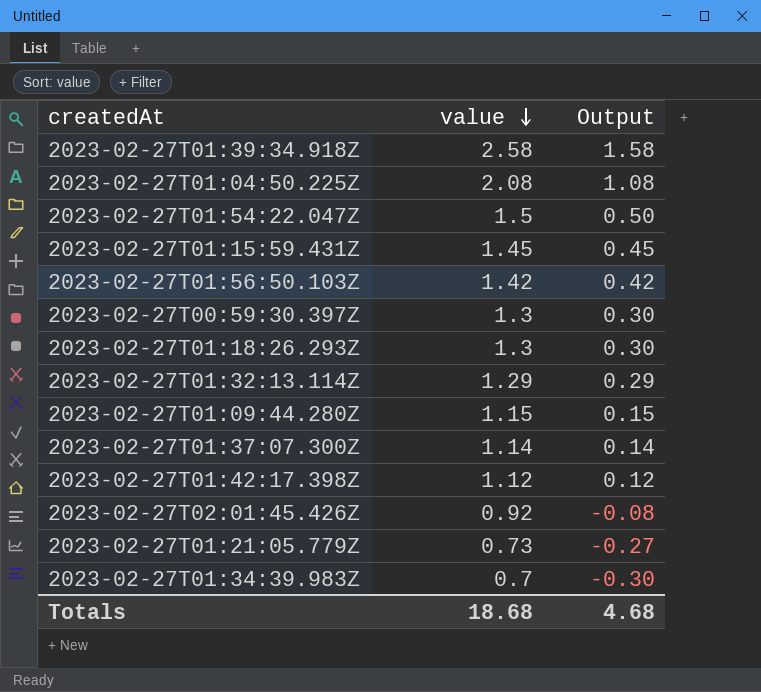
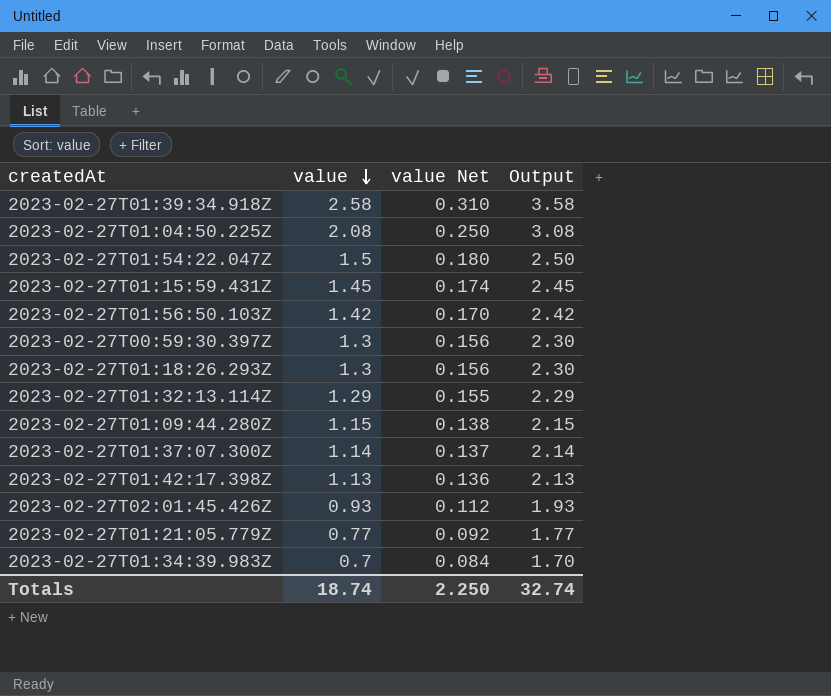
column value Net | formula: none -> [value] * 0.12
column Output | formula: [value] - 1 -> [value] + 1
2023-02-27T01:42:17.398Z | value: 1.12 -> 1.13
2023-02-27T02:01:45.426Z | value: 0.92 -> 0.93
2023-02-27T01:21:05.779Z | value: 0.73 -> 0.77
Totals | value: 18.68 -> 18.74
Totals | Output: 4.68 -> 32.74

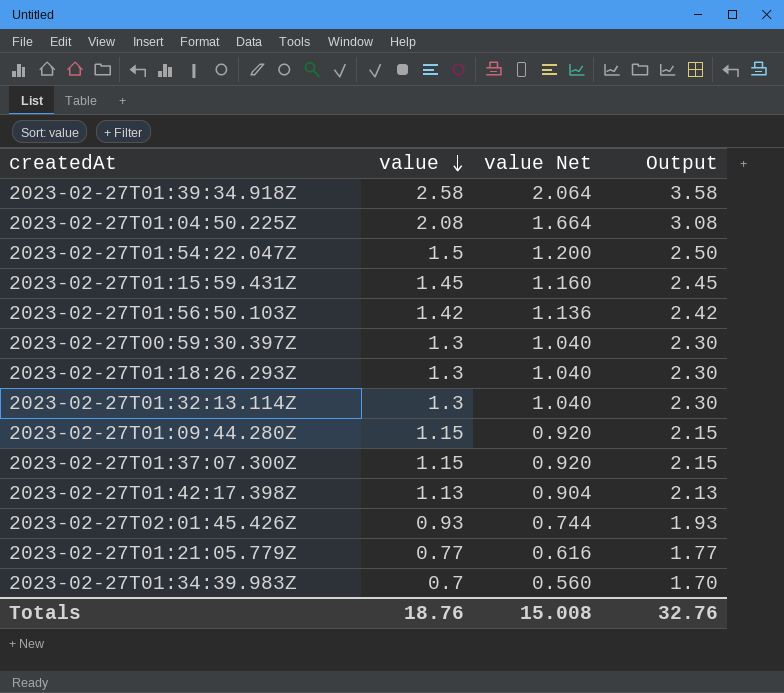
column value Net | formula: [value] * 0.12 -> [value] * 0.8
2023-02-27T01:32:13.114Z | value: 1.29 -> 1.3
2023-02-27T01:32:13.114Z | Output: 2.29 -> 2.30
2023-02-27T01:37:07.300Z | value: 1.14 -> 1.15
2023-02-27T01:37:07.300Z | Output: 2.14 -> 2.15
Totals | value: 18.74 -> 18.76
Totals | value Net: 2.250 -> 15.008
Totals | Output: 32.74 -> 32.76

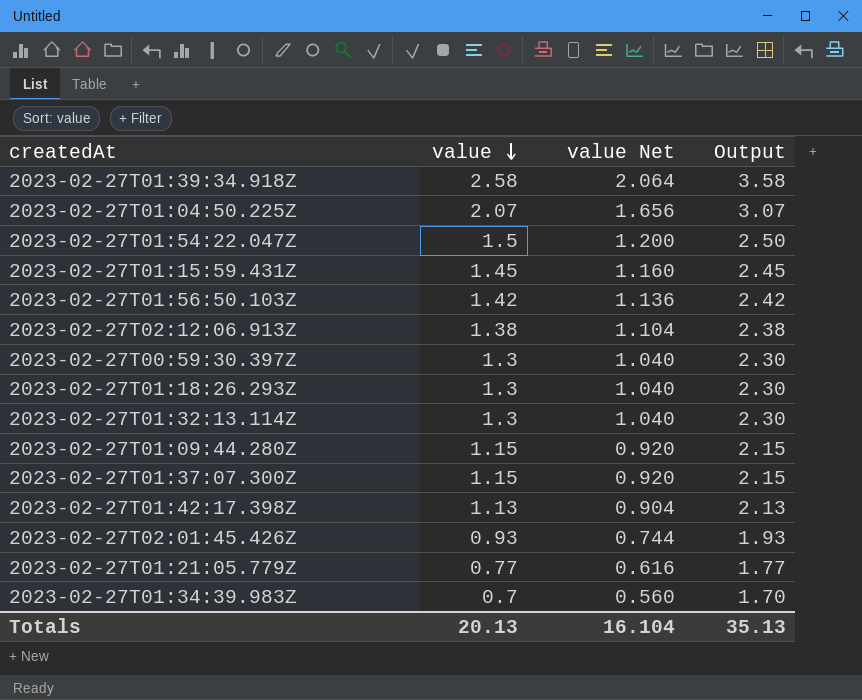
2023-02-27T01:04:50.225Z | value: 2.08 -> 2.07
2023-02-27T01:04:50.225Z | value Net: 1.664 -> 1.656
2023-02-27T01:04:50.225Z | Output: 3.08 -> 3.07
row 2023-02-27T02:12:06.913Z: none -> 1.38 | 1.104 | 2.38
Totals | value: 18.76 -> 20.13
Totals | value Net: 15.008 -> 16.104
Totals | Output: 32.76 -> 35.13

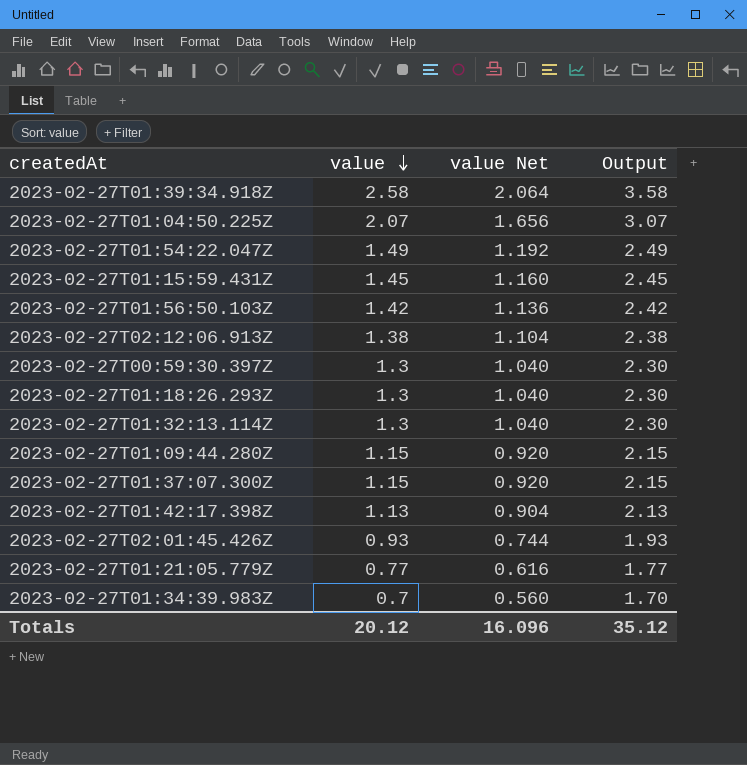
2023-02-27T01:54:22.047Z | value: 1.5 -> 1.49
2023-02-27T01:54:22.047Z | value Net: 1.200 -> 1.192
2023-02-27T01:54:22.047Z | Output: 2.50 -> 2.49
Totals | value: 20.13 -> 20.12
Totals | value Net: 16.104 -> 16.096
Totals | Output: 35.13 -> 35.12

